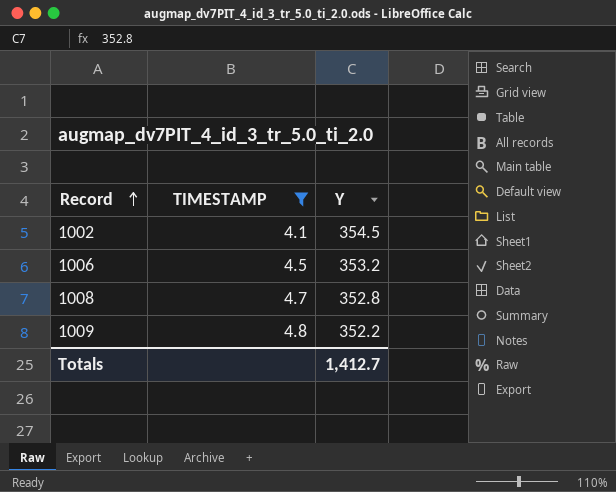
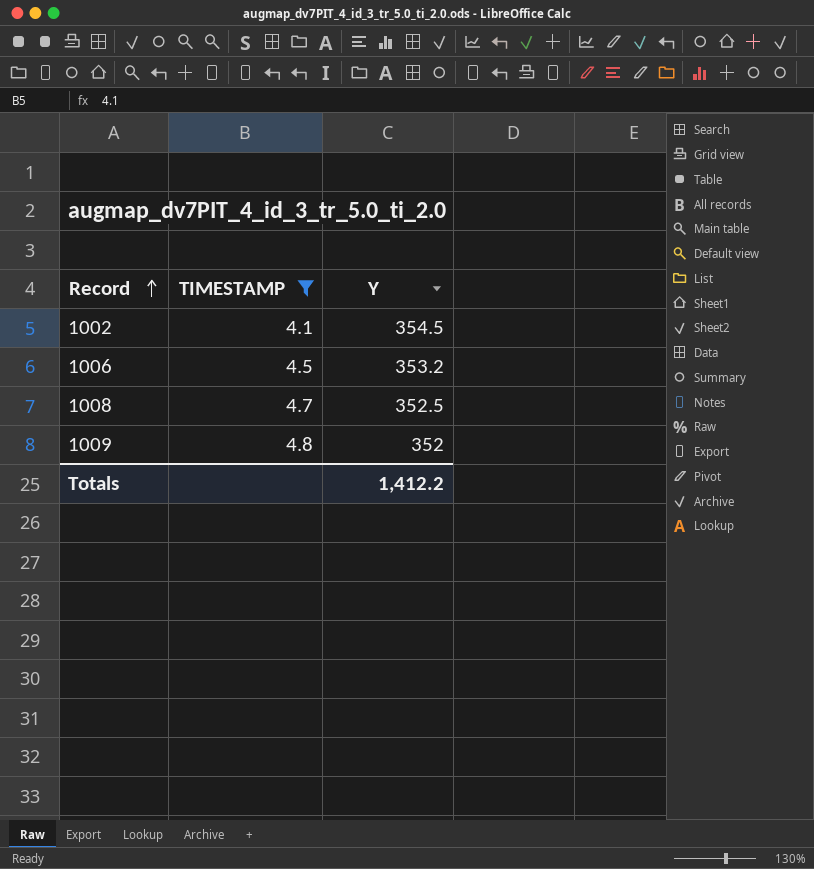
1008 | Y: 352.8 -> 352.5
1009 | Y: 352.2 -> 352
Totals | Y: 1,412.7 -> 1,412.2

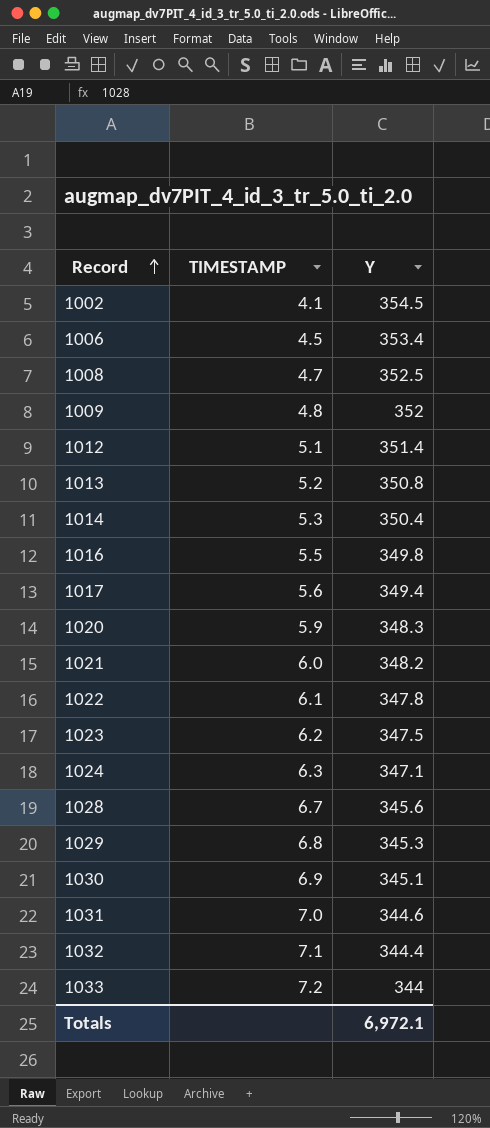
filter: TIMESTAMP <= 4.8 -> none
1006 | Y: 353.2 -> 353.4
Totals | Y: 1,412.2 -> 6,972.1

